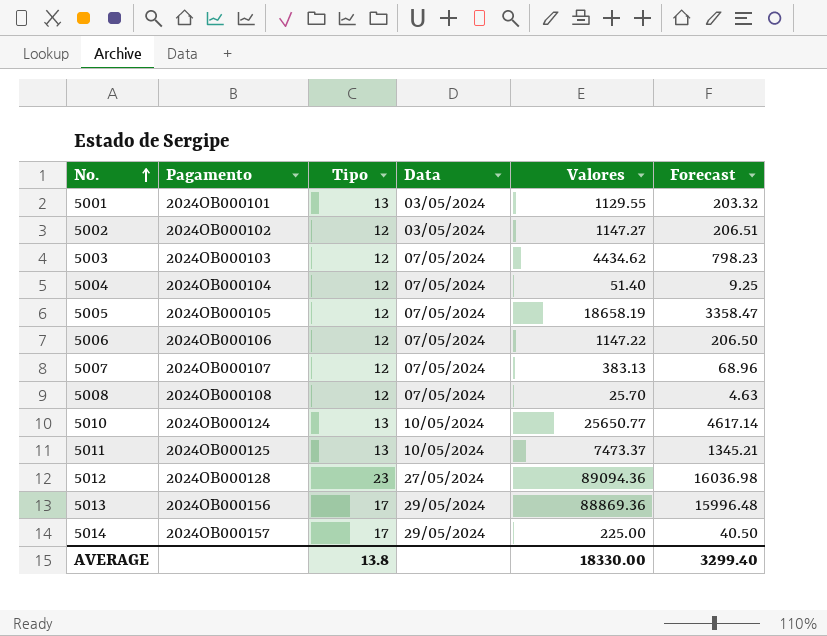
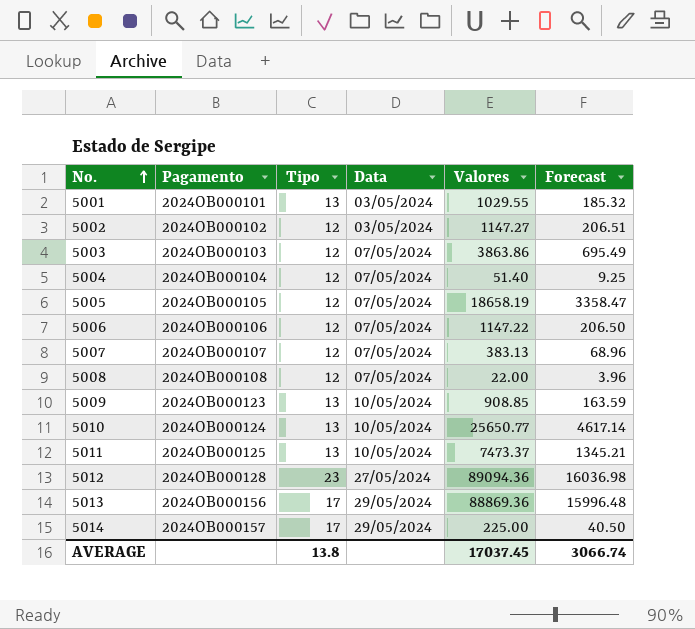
5001 | Valores: 1129.55 -> 1029.55
5001 | Forecast: 203.32 -> 185.32
5003 | Valores: 4434.62 -> 3863.86
5003 | Forecast: 798.23 -> 695.49
5008 | Valores: 25.70 -> 22.00
5008 | Forecast: 4.63 -> 3.96
row 5009: none -> 2024OB000123 | 13 | 10/05/2024 | 908.85 | 163.59
AVERAGE | Valores: 18330.00 -> 17037.45
AVERAGE | Forecast: 3299.40 -> 3066.74

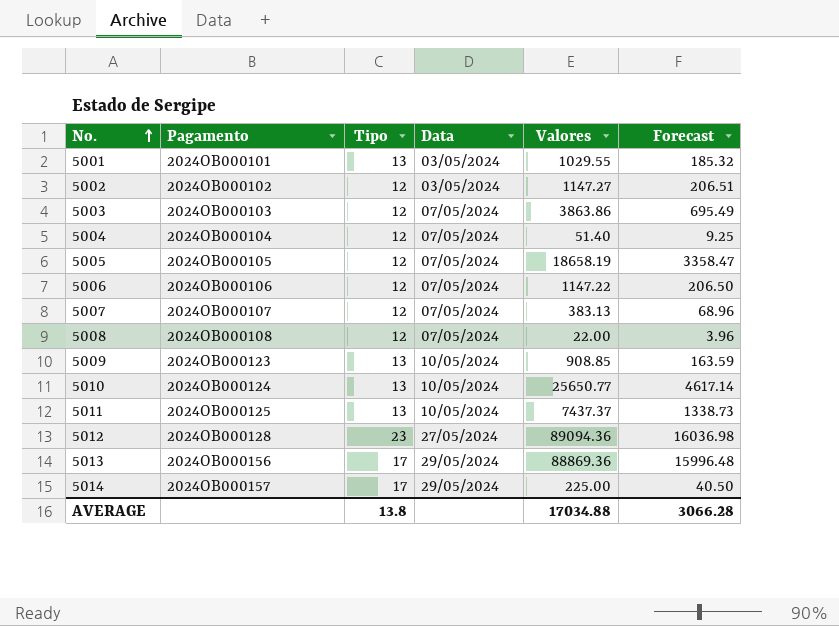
5011 | Valores: 7473.37 -> 7437.37
5011 | Forecast: 1345.21 -> 1338.73
AVERAGE | Valores: 17037.45 -> 17034.88
AVERAGE | Forecast: 3066.74 -> 3066.28

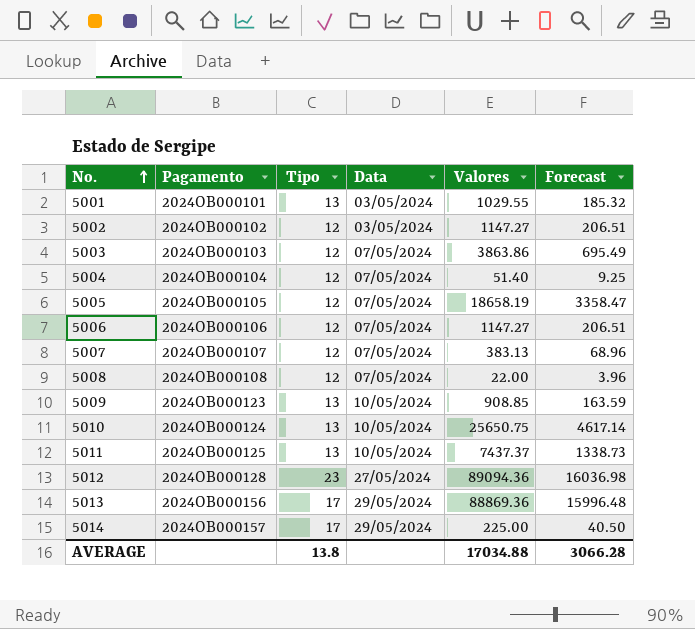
5006 | Valores: 1147.22 -> 1147.27
5006 | Forecast: 206.50 -> 206.51
5010 | Valores: 25650.77 -> 25650.75

